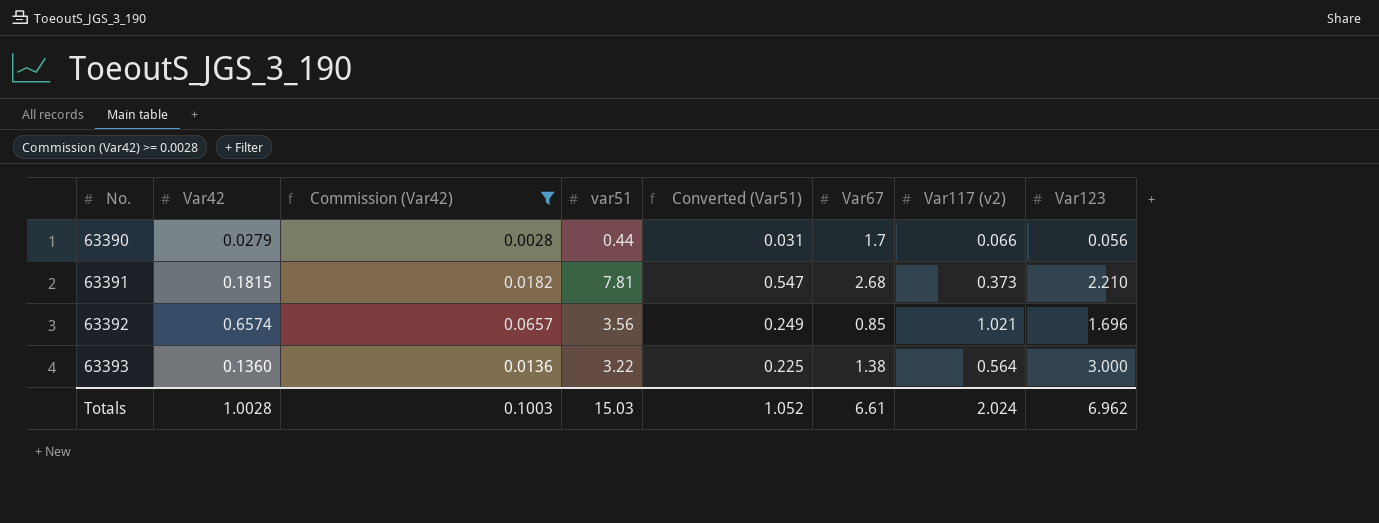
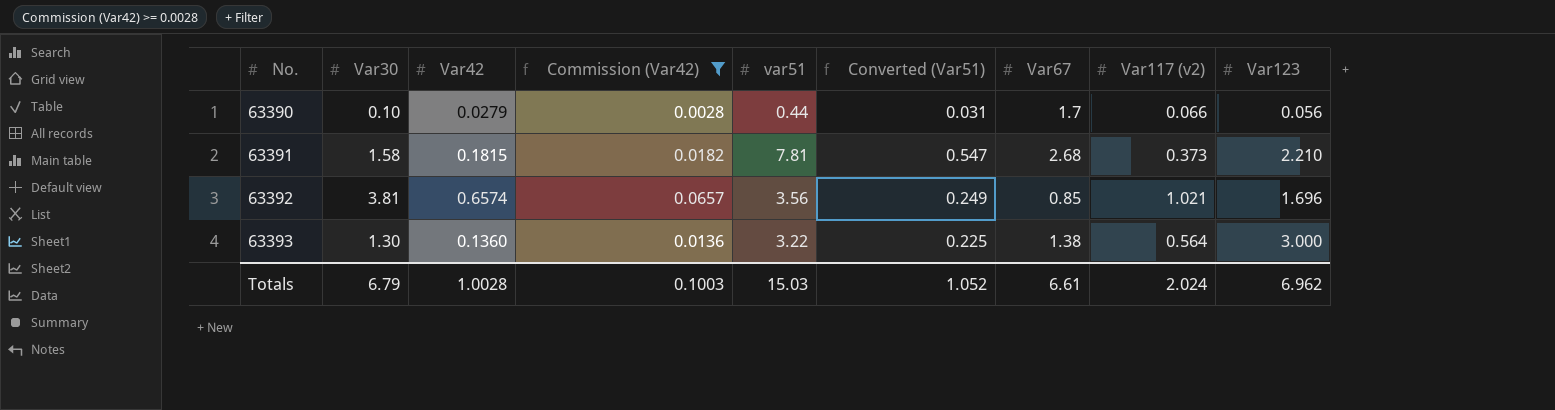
column Var30 | position: none -> 2

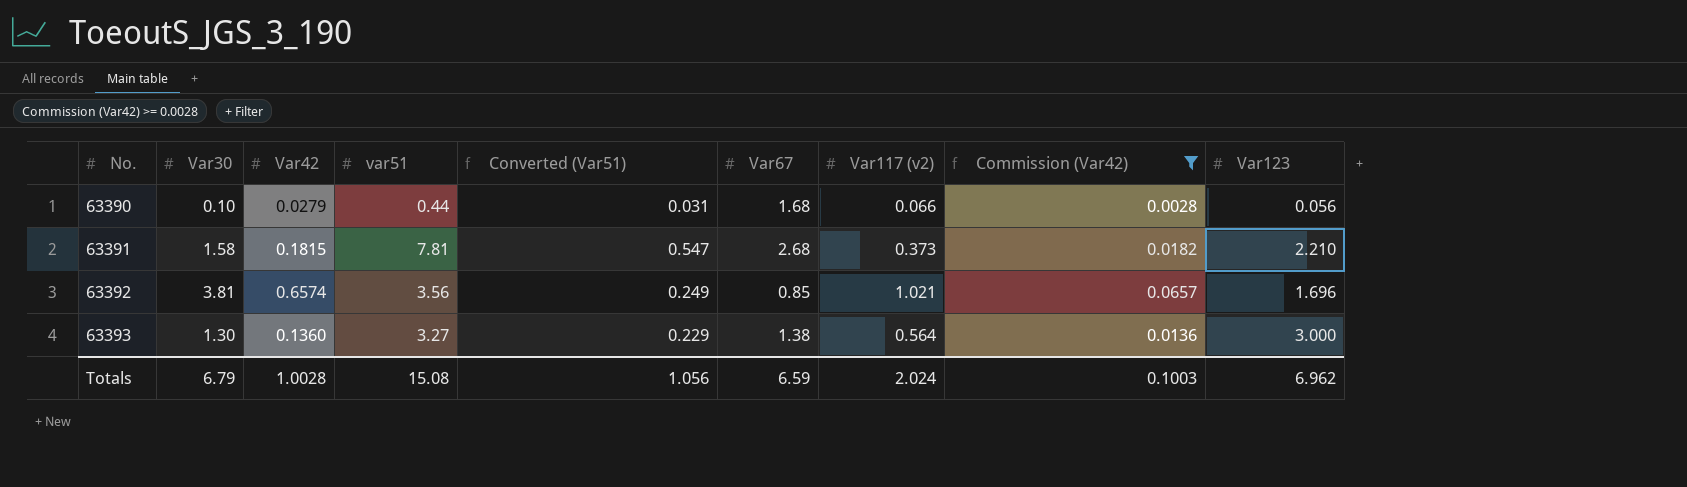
column Commission (Var42) | position: 4 -> 8
63390 | Var67: 1.7 -> 1.68
63393 | var51: 3.22 -> 3.27
63393 | Converted (Var51): 0.225 -> 0.229
Totals | var51: 15.03 -> 15.08
Totals | Converted (Var51): 1.052 -> 1.056
Totals | Var67: 6.61 -> 6.59

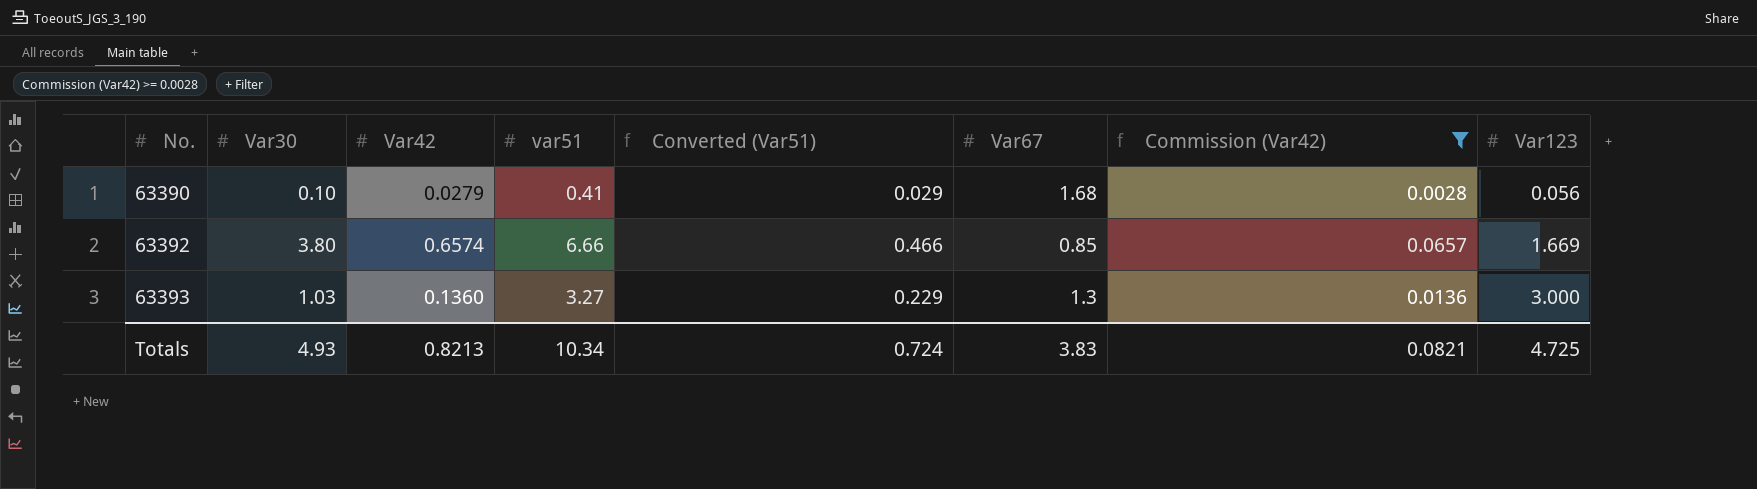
column Var117 (v2) | position: 7 -> none
row 63391: 1.58 | 0.1815 | 7.81 | 0.547 | 2.68 | 0.373 | 0.0182 | 2.210 -> none
63390 | var51: 0.44 -> 0.41
63390 | Converted (Var51): 0.031 -> 0.029
63392 | Var30: 3.81 -> 3.80
63392 | var51: 3.56 -> 6.66
63392 | Converted (Var51): 0.249 -> 0.466
63392 | Var123: 1.696 -> 1.669
63393 | Var30: 1.30 -> 1.03
63393 | Var67: 1.38 -> 1.3
Totals | Var30: 6.79 -> 4.93
Totals | Var42: 1.0028 -> 0.8213
Totals | var51: 15.08 -> 10.34
Totals | Converted (Var51): 1.056 -> 0.724
Totals | Var67: 6.59 -> 3.83
Totals | Commission (Var42): 0.1003 -> 0.0821
Totals | Var123: 6.962 -> 4.725

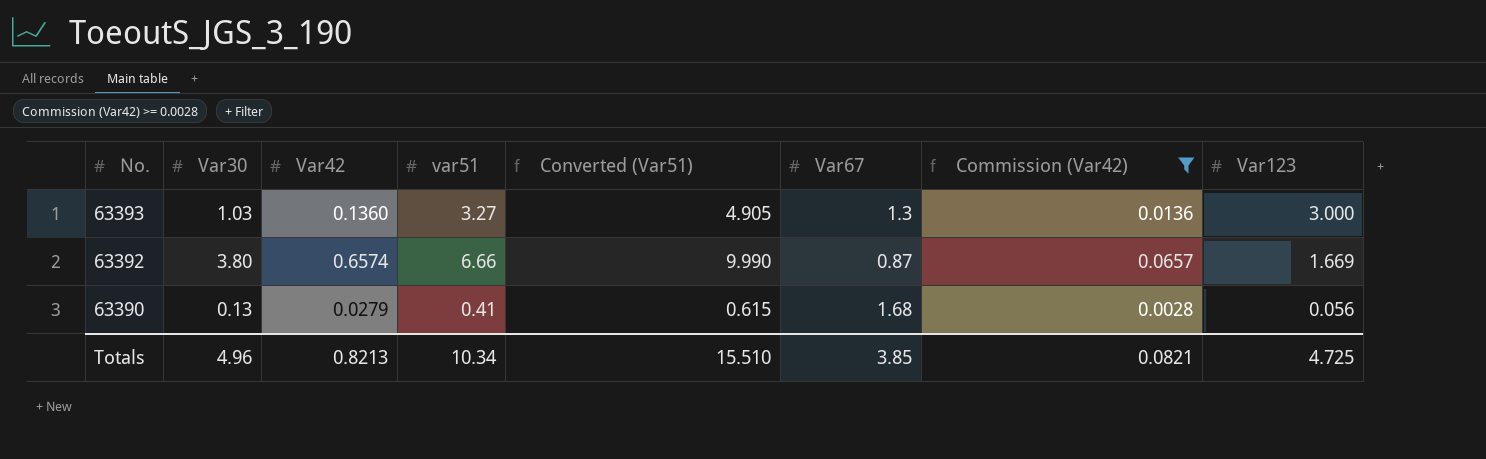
row order: No. ascending -> No. descending
column Converted (Var51) | formula: [var51] * 0.07 -> [var51] * 1.5
63392 | Var67: 0.85 -> 0.87
63390 | Var30: 0.10 -> 0.13
Totals | Var30: 4.93 -> 4.96
Totals | Converted (Var51): 0.724 -> 15.510
Totals | Var67: 3.83 -> 3.85

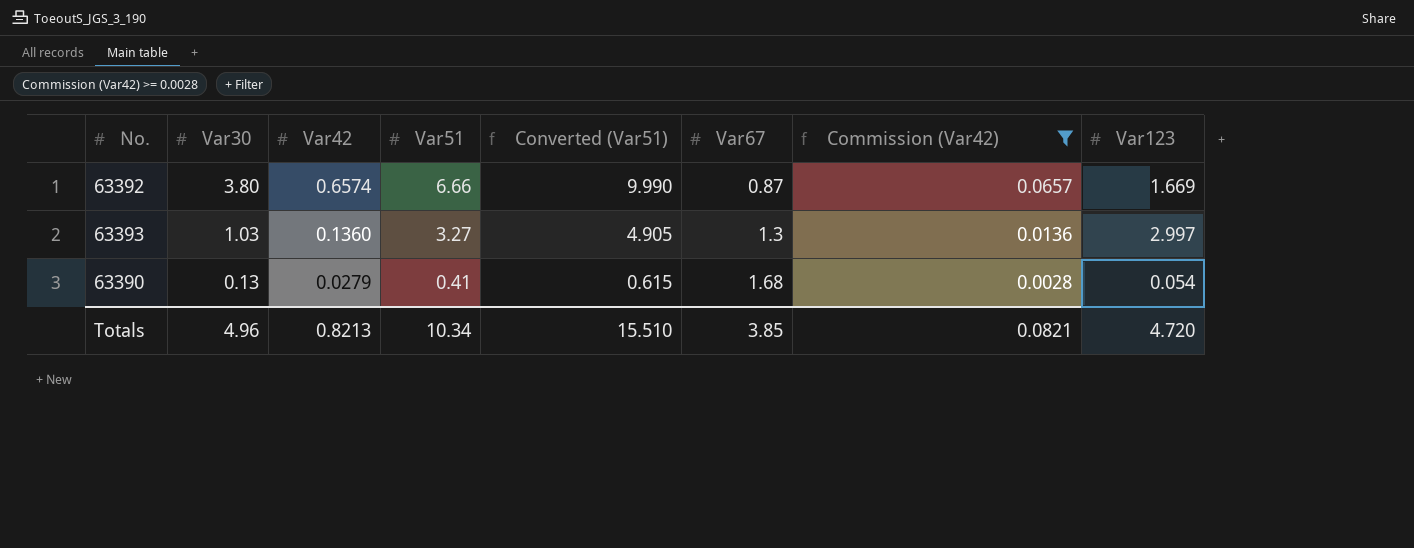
row order: No. descending -> Var30 descending
column name: var51 -> Var51
63393 | Var123: 3.000 -> 2.997
63390 | Var123: 0.056 -> 0.054
Totals | Var123: 4.725 -> 4.720

